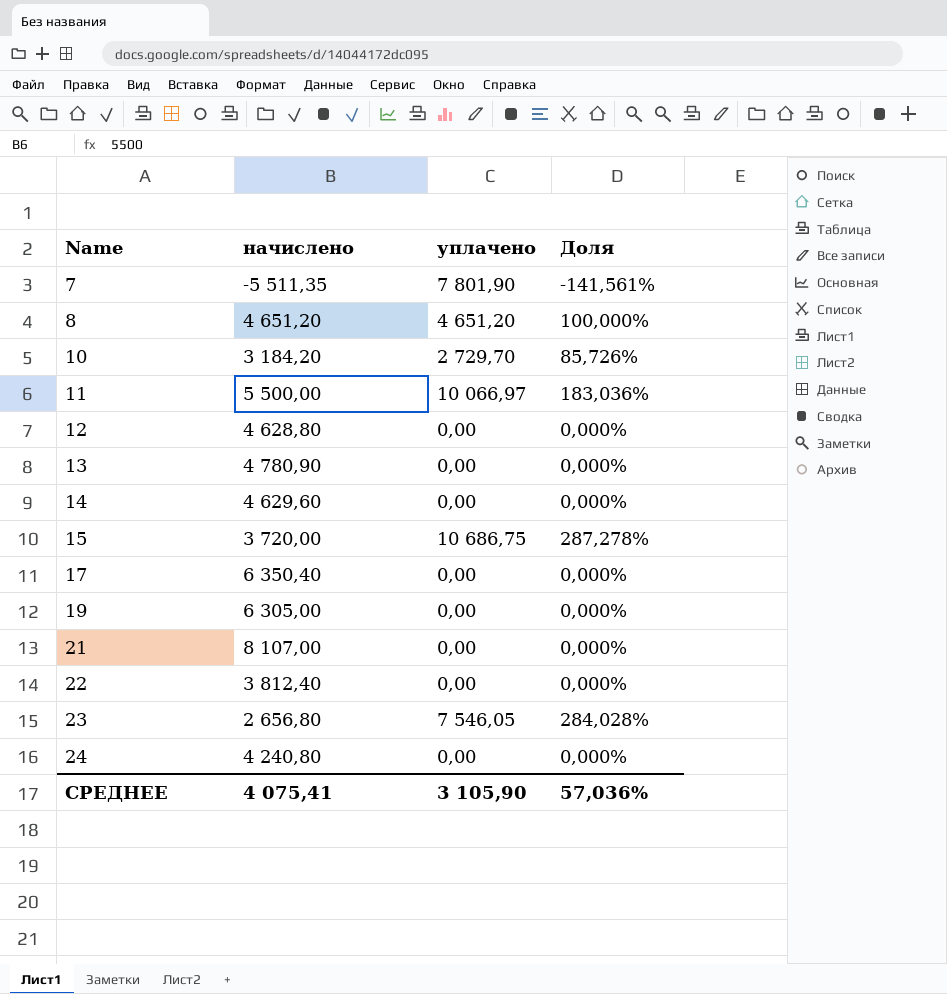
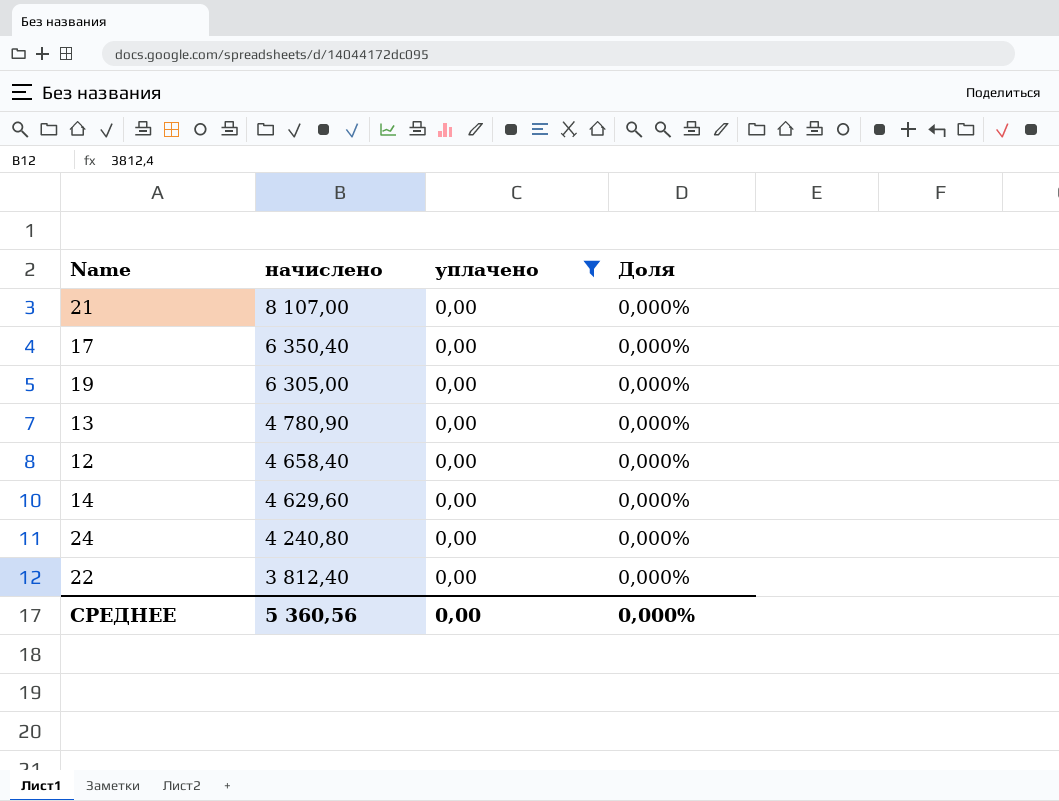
filter: none -> уплачено = 0,00
row order: Name ascending -> начислено descending
12 | начислено: 4 628,80 -> 4 658,40
СРЕДНЕЕ | начислено: 4 075,41 -> 5 360,56
СРЕДНЕЕ | уплачено: 3 105,90 -> 0,00
СРЕДНЕЕ | Доля: 57,036% -> 0,000%

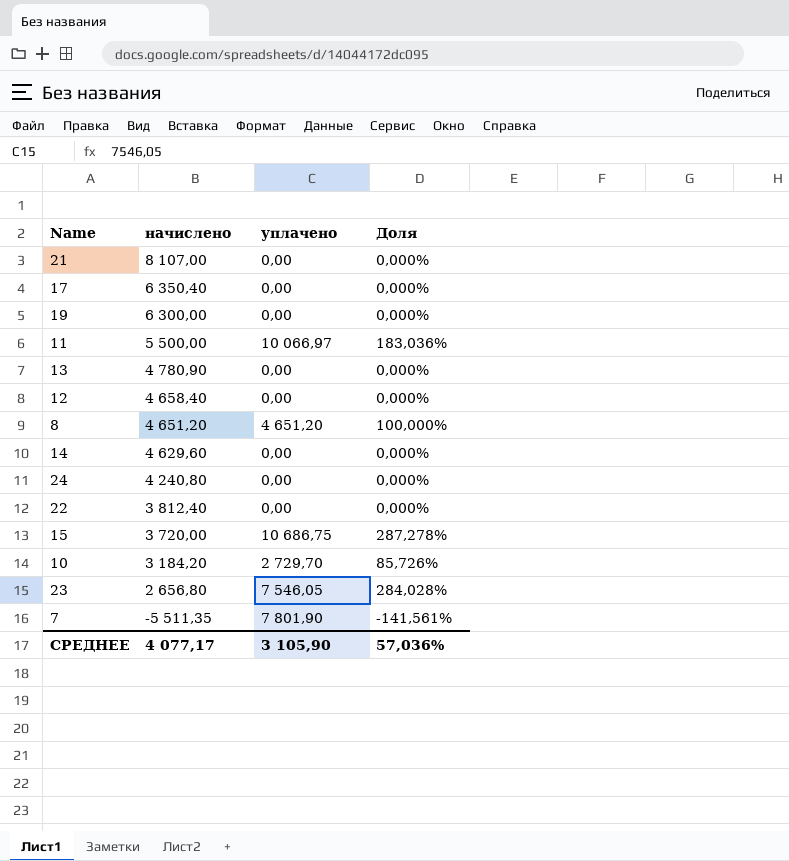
filter: уплачено = 0,00 -> none
19 | начислено: 6 305,00 -> 6 300,00
СРЕДНЕЕ | начислено: 5 360,56 -> 4 077,17
СРЕДНЕЕ | уплачено: 0,00 -> 3 105,90
СРЕДНЕЕ | Доля: 0,000% -> 57,036%

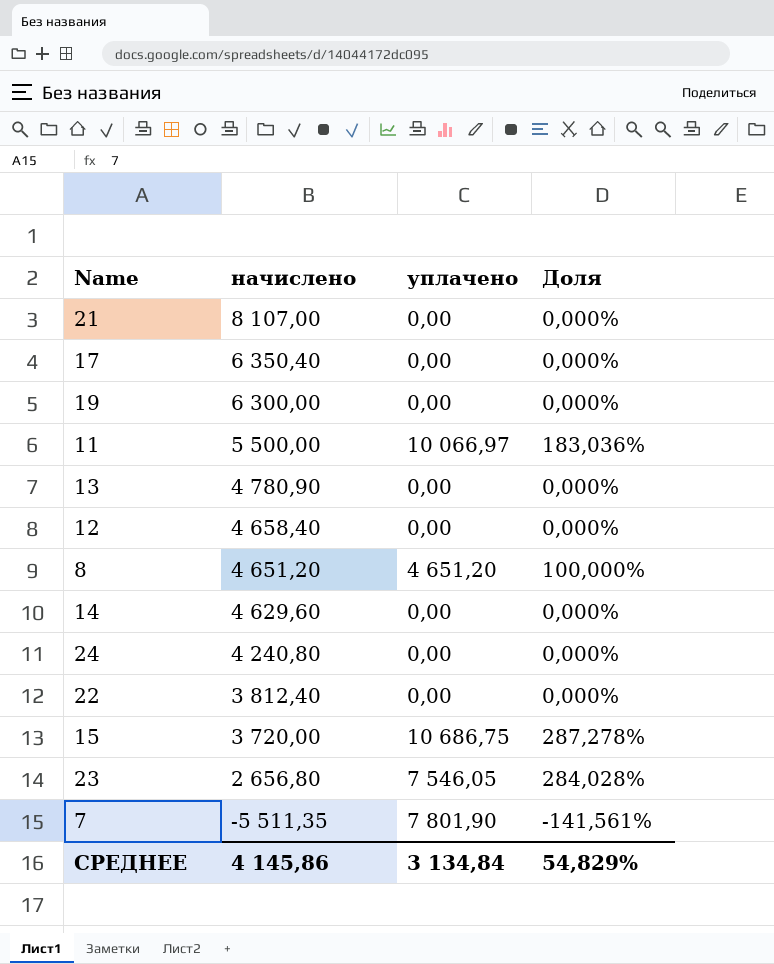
row 10: 3 184,20 | 2 729,70 | 85,726% -> none
СРЕДНЕЕ | начислено: 4 077,17 -> 4 145,86
СРЕДНЕЕ | уплачено: 3 105,90 -> 3 134,84
СРЕДНЕЕ | Доля: 57,036% -> 54,829%

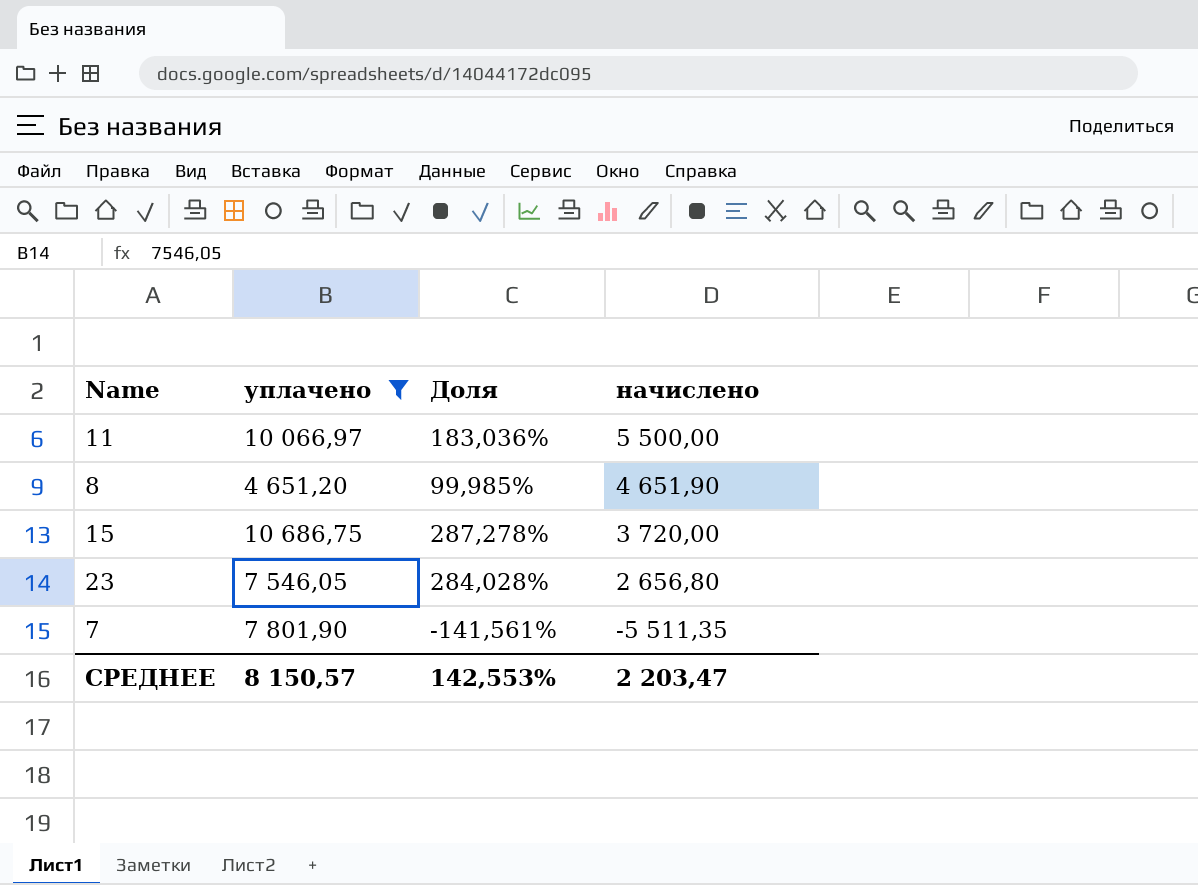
filter: none -> уплачено != 0,00
column начислено | position: 2 -> 4
8 | Доля: 100,000% -> 99,985%
8 | начислено: 4 651,20 -> 4 651,90
СРЕДНЕЕ | уплачено: 3 134,84 -> 8 150,57
СРЕДНЕЕ | Доля: 54,829% -> 142,553%
СРЕДНЕЕ | начислено: 4 145,86 -> 2 203,47

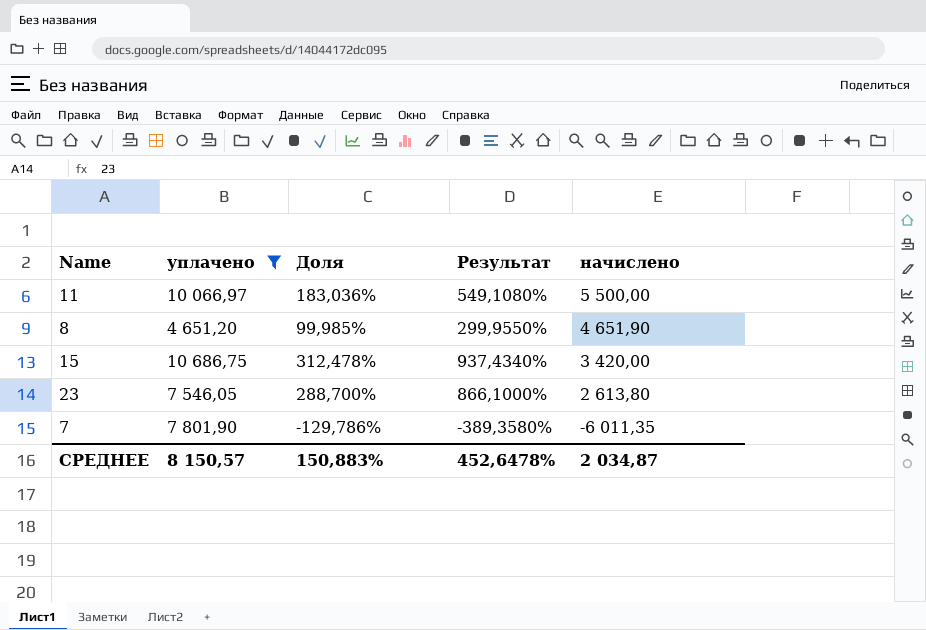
column Результат | formula: none -> [Доля] * 3
15 | Доля: 287,278% -> 312,478%
15 | начислено: 3 720,00 -> 3 420,00
23 | Доля: 284,028% -> 288,700%
23 | начислено: 2 656,80 -> 2 613,80
7 | Доля: -141,561% -> -129,786%
7 | начислено: -5 511,35 -> -6 011,35
СРЕДНЕЕ | Доля: 142,553% -> 150,883%
СРЕДНЕЕ | начислено: 2 203,47 -> 2 034,87

